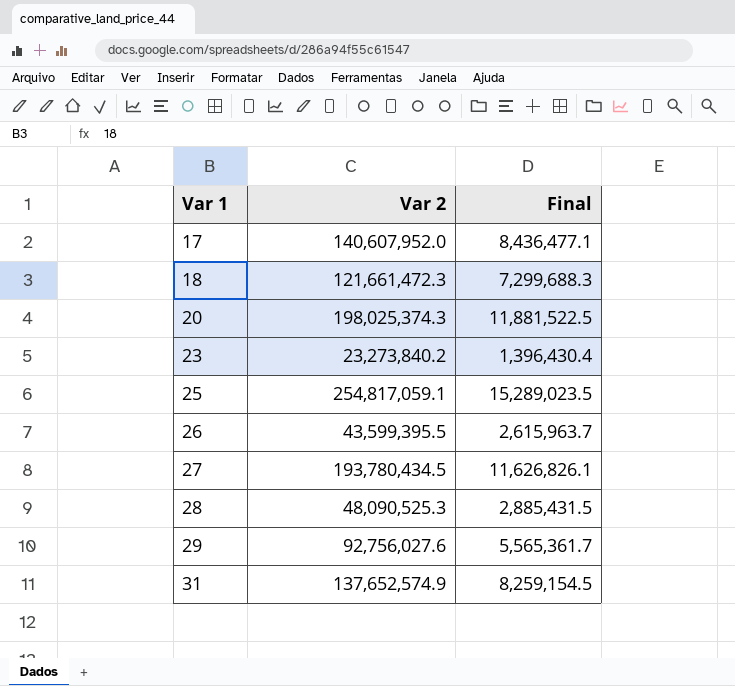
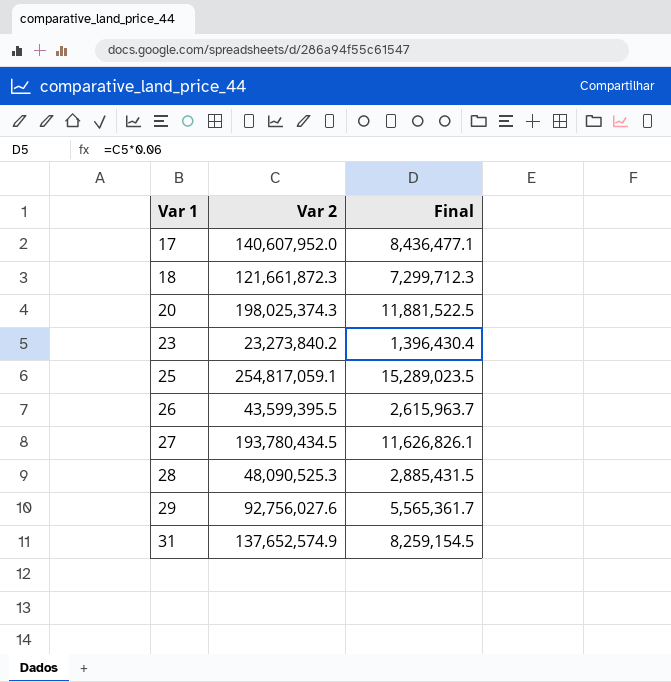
18 | Var 2: 121,661,472.3 -> 121,661,872.3
18 | Final: 7,299,688.3 -> 7,299,712.3

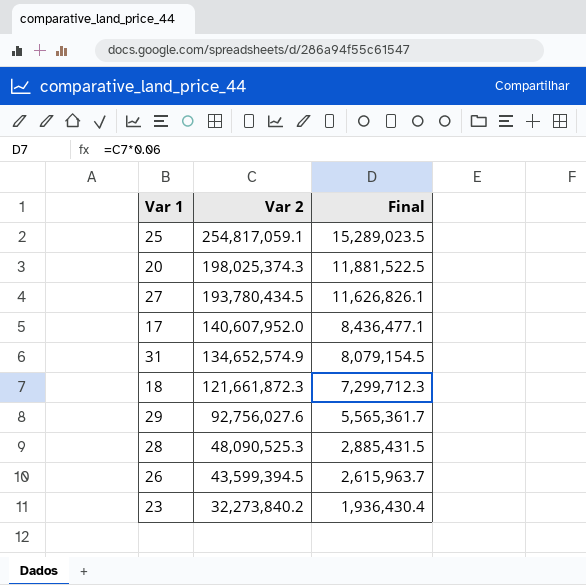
row order: Var 1 ascending -> Var 2 descending
31 | Var 2: 137,652,574.9 -> 134,652,574.9
31 | Final: 8,259,154.5 -> 8,079,154.5
26 | Var 2: 43,599,395.5 -> 43,599,394.5
23 | Var 2: 23,273,840.2 -> 32,273,840.2
23 | Final: 1,396,430.4 -> 1,936,430.4

